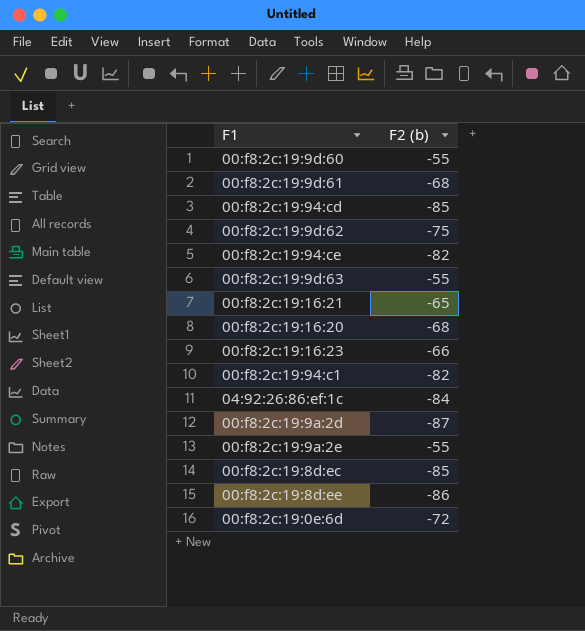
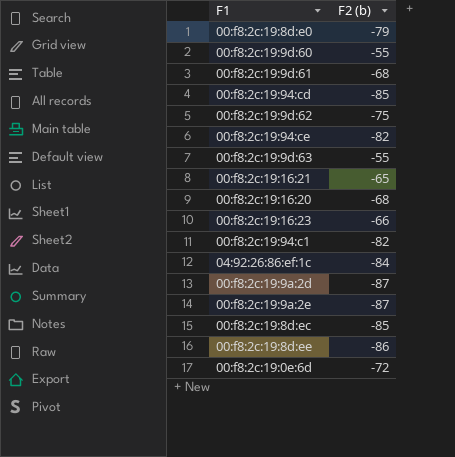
row 00:f8:2c:19:8d:e0: none -> -79
00:f8:2c:19:9a:2e | F2 (b): -55 -> -87

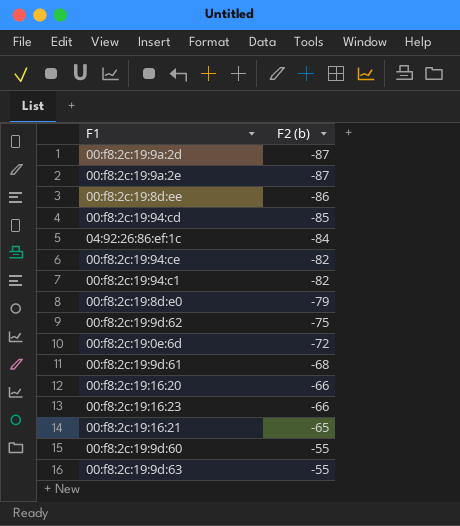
row order: none -> F2 (b) ascending
row 00:f8:2c:19:8d:ec: -85 -> none
00:f8:2c:19:16:20 | F2 (b): -68 -> -66

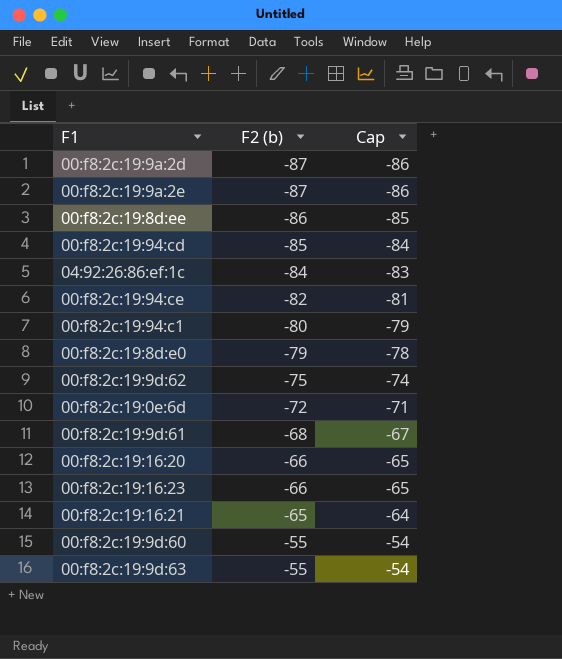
column Cap | formula: none -> [F2 (b)] + 1
00:f8:2c:19:94:c1 | F2 (b): -82 -> -80

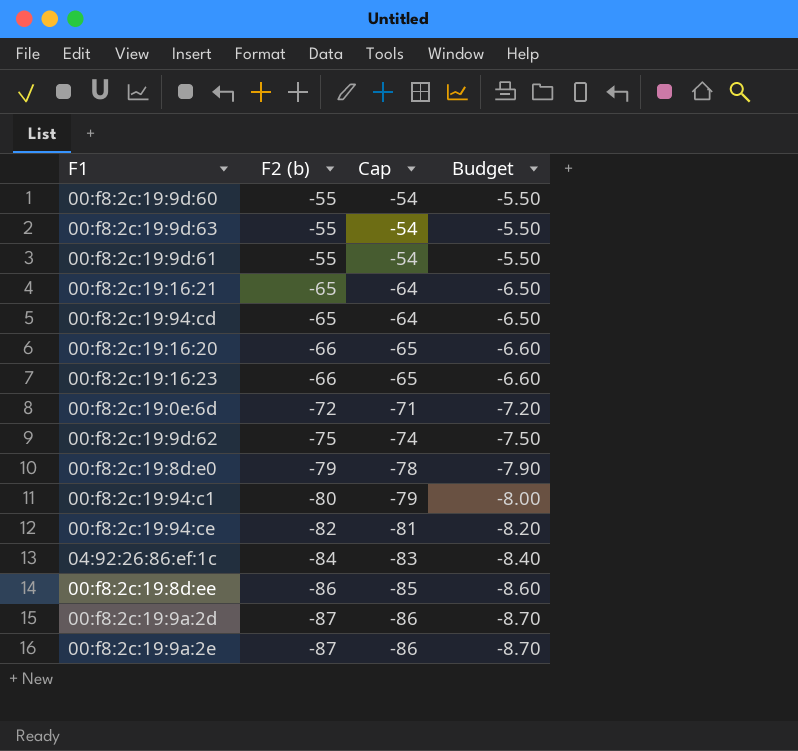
row order: F2 (b) ascending -> F2 (b) descending
column Budget | formula: none -> [F2 (b)] * 0.1
00:f8:2c:19:9d:61 | F2 (b): -68 -> -55
00:f8:2c:19:9d:61 | Cap: -67 -> -54
00:f8:2c:19:94:cd | F2 (b): -85 -> -65
00:f8:2c:19:94:cd | Cap: -84 -> -64

